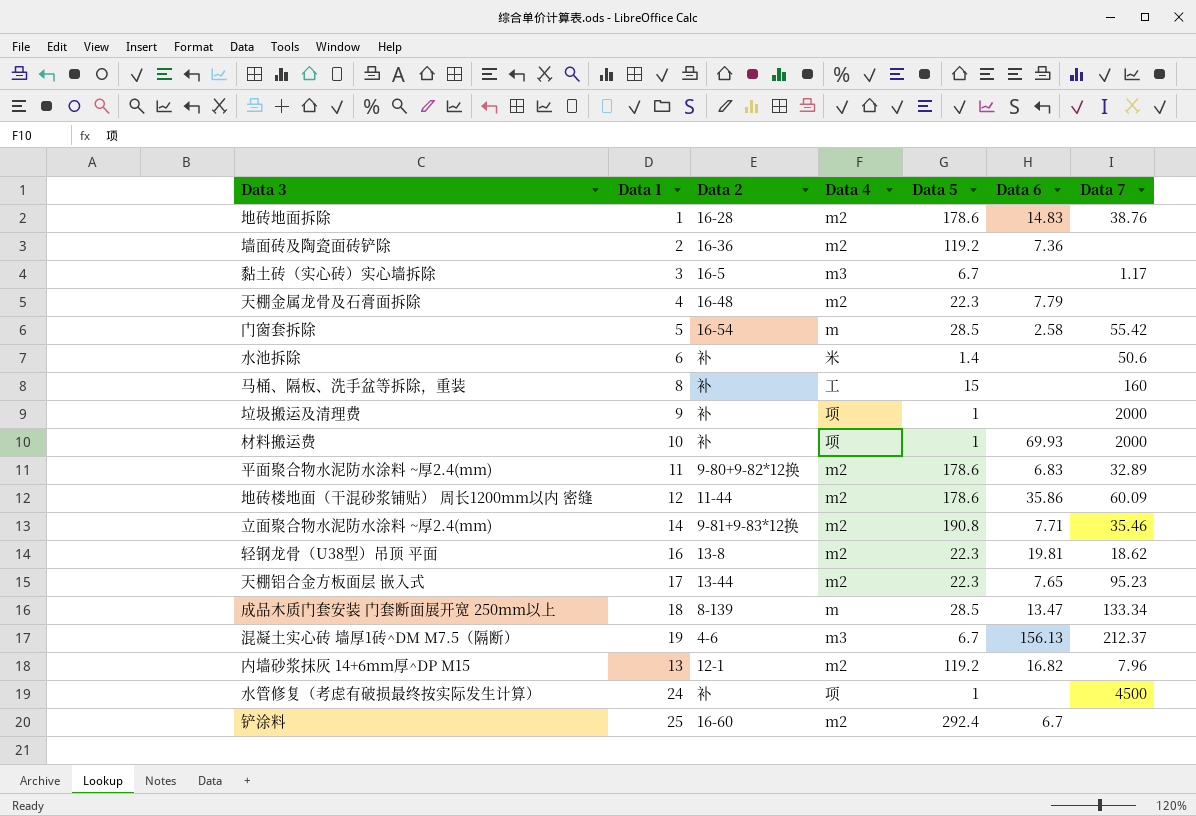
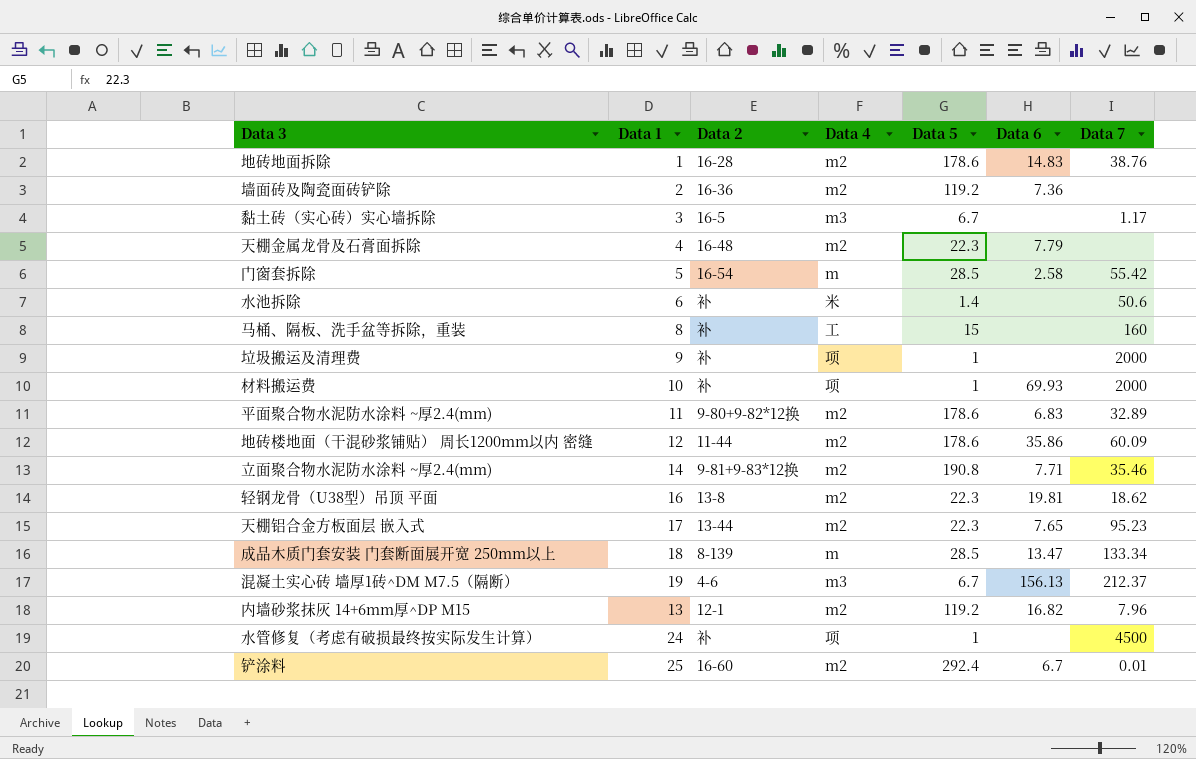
铲涂料 | Data 7: none -> 0.01

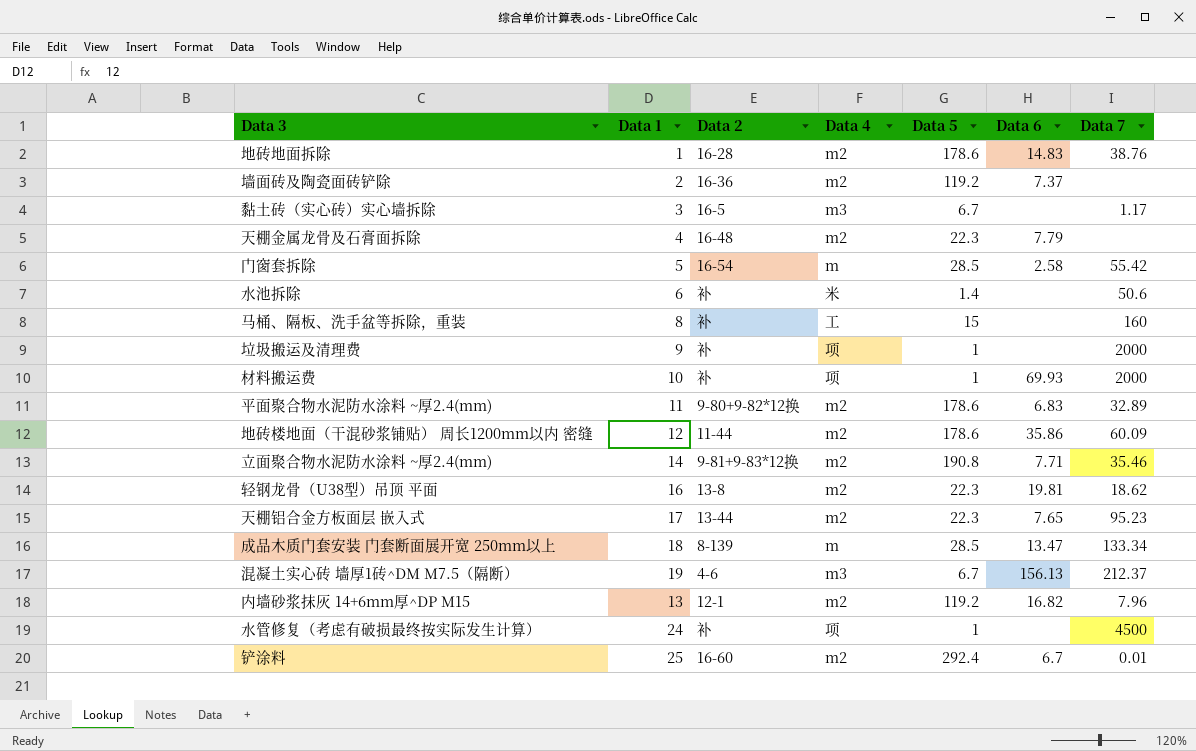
墙面砖及陶瓷面砖铲除 | Data 6: 7.36 -> 7.37

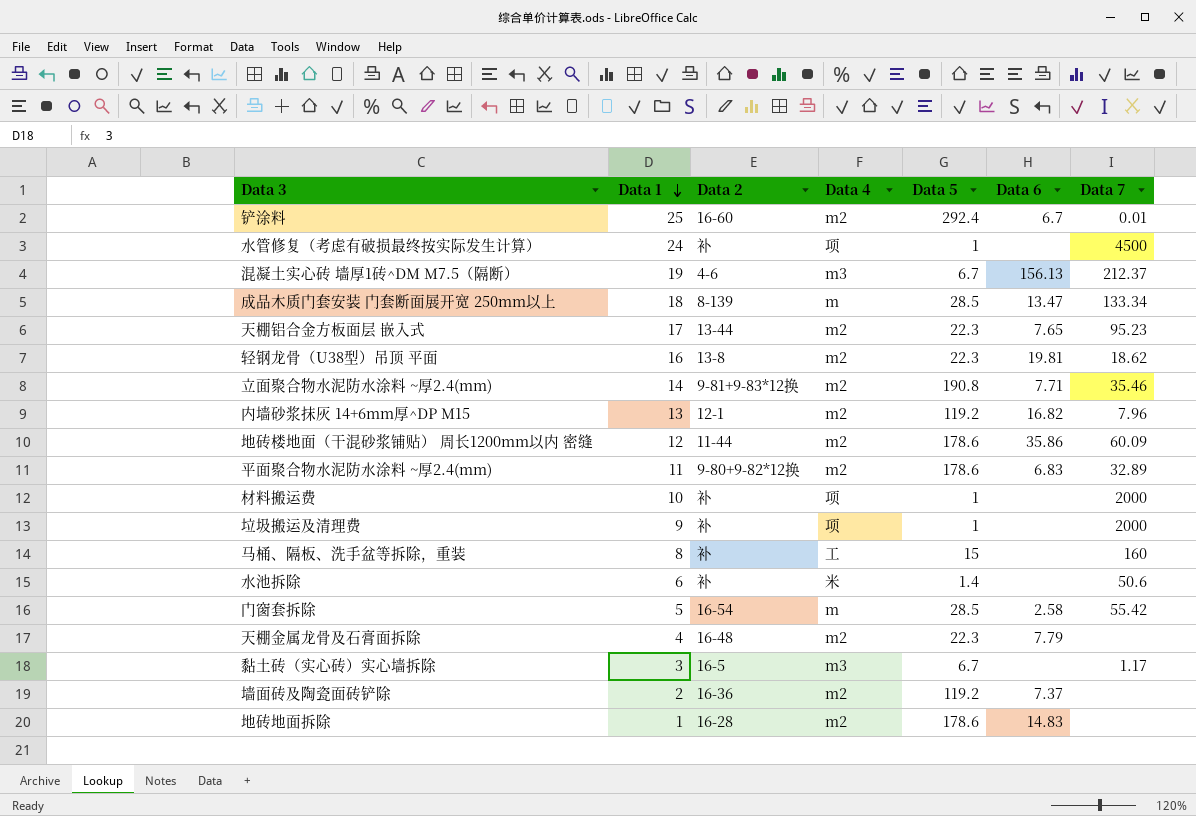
row order: none -> Data 1 descending
材料搬运费 | Data 6: 69.93 -> none
地砖地面拆除 | Data 7: 38.76 -> none

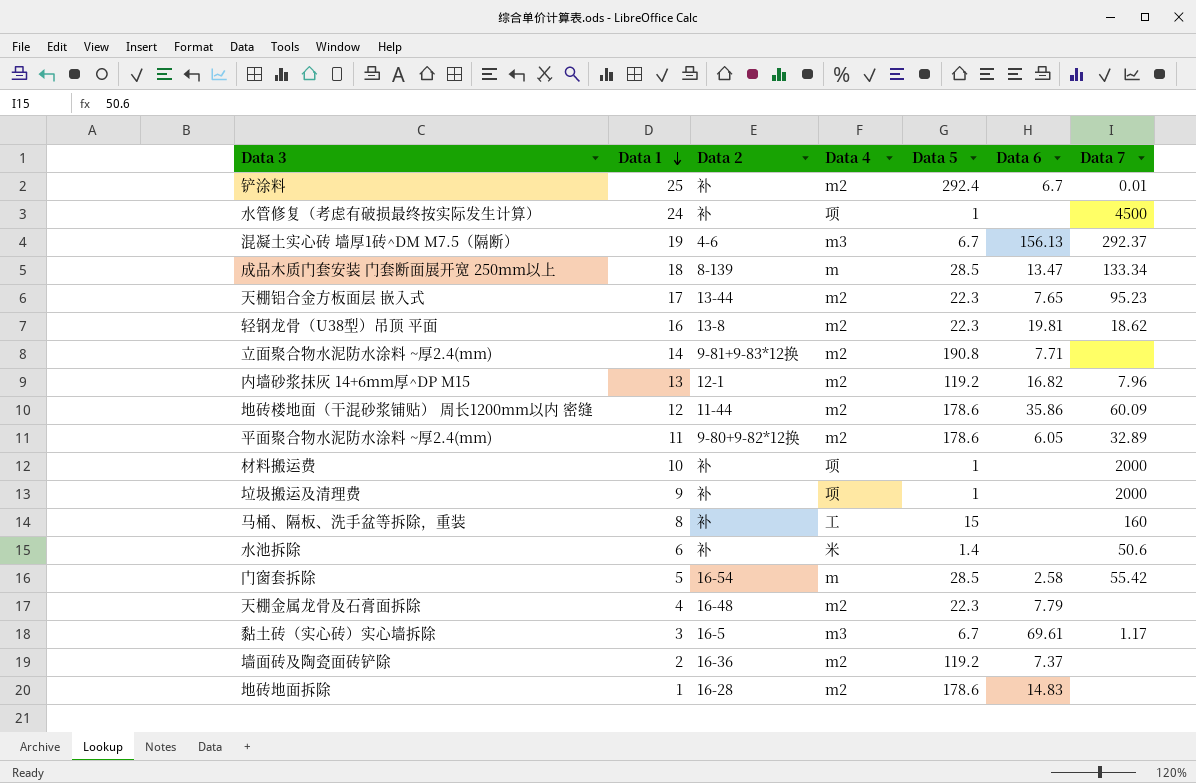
铲涂料 | Data 2: 16-60 -> 补
混凝土实心砖 墙厚1砖^DM M7.5（隔断） | Data 7: 212.37 -> 292.37
立面聚合物水泥防水涂料 ~厚2.4(mm) | Data 7: 35.46 -> none
平面聚合物水泥防水涂料 ~厚2.4(mm) | Data 6: 6.83 -> 6.05
黏土砖（实心砖）实心墙拆除 | Data 6: none -> 69.61

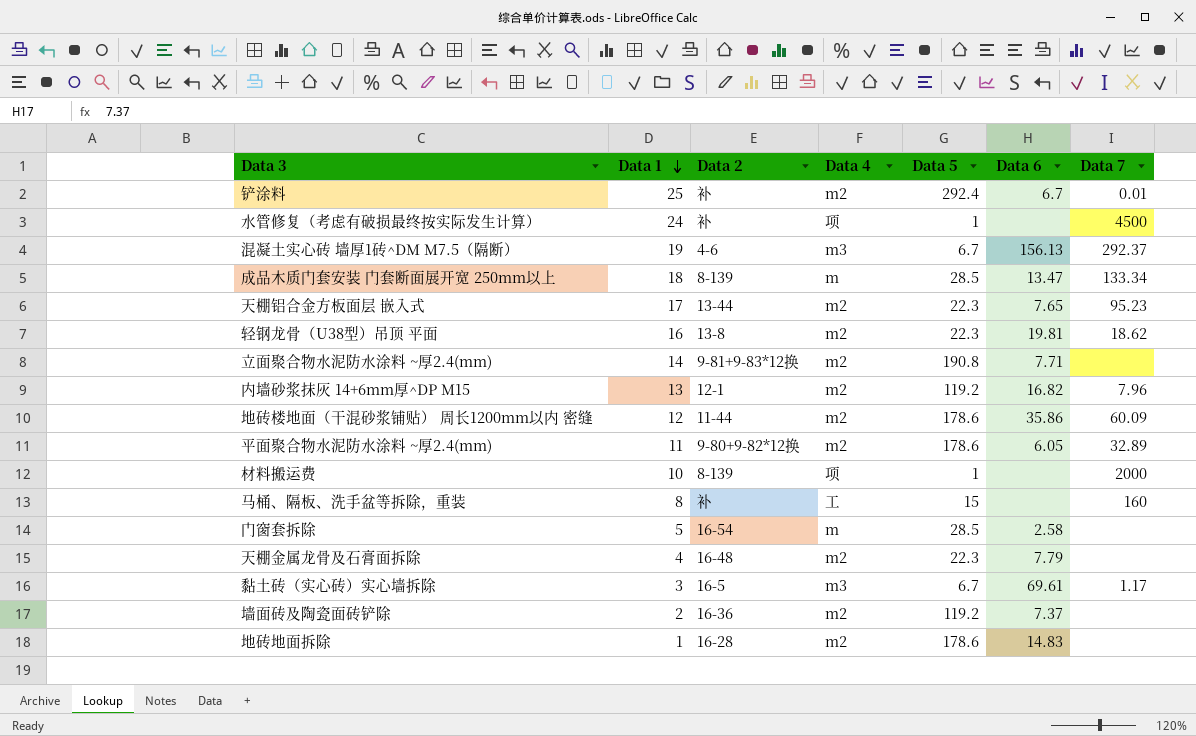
row 垃圾搬运及清理费: 9 | 补 | 项 | 1 | none | 2000 -> none
row 水池拆除: 6 | 补 | 米 | 1.4 | none | 50.6 -> none
材料搬运费 | Data 2: 补 -> 8-139
门窗套拆除 | Data 7: 55.42 -> none

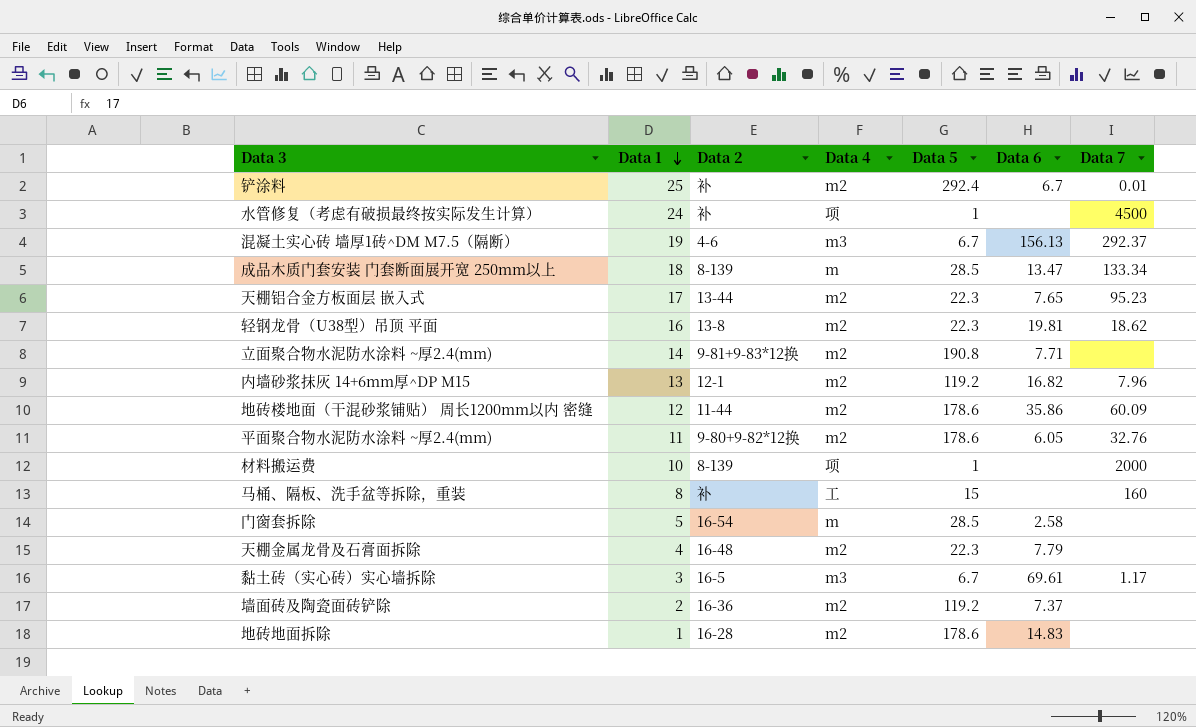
平面聚合物水泥防水涂料 ~厚2.4(mm) | Data 7: 32.89 -> 32.76

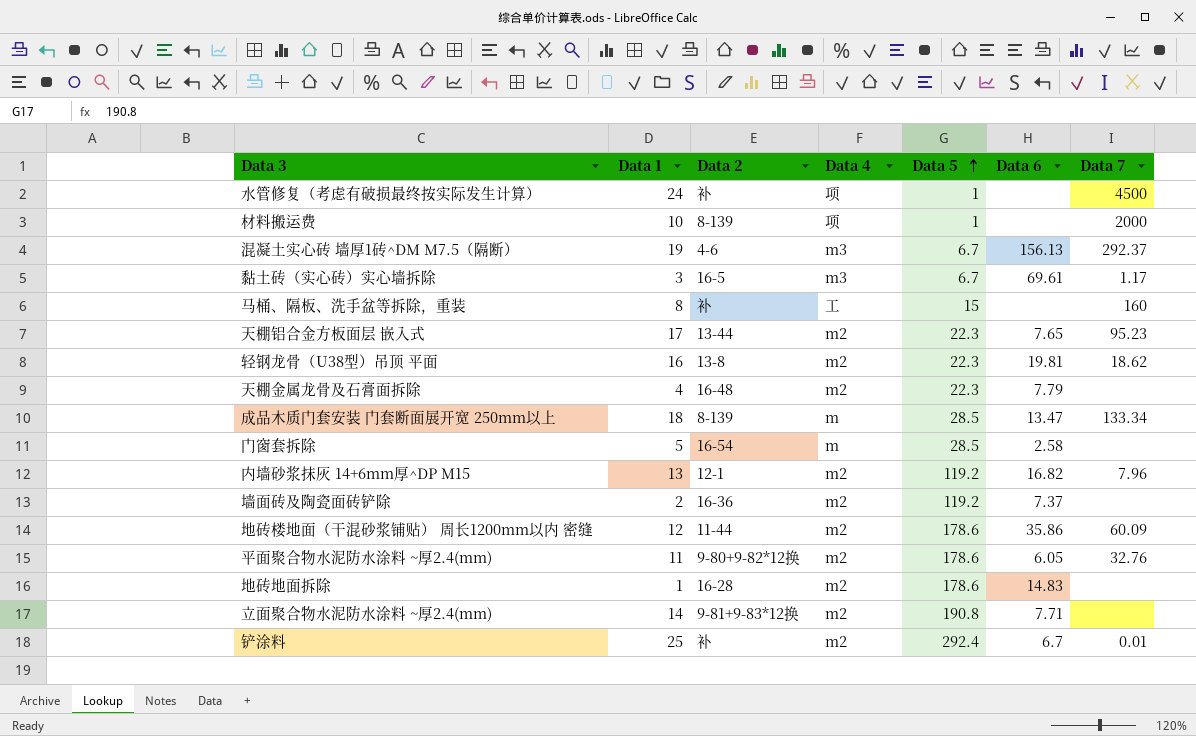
row order: Data 1 descending -> Data 5 ascending

